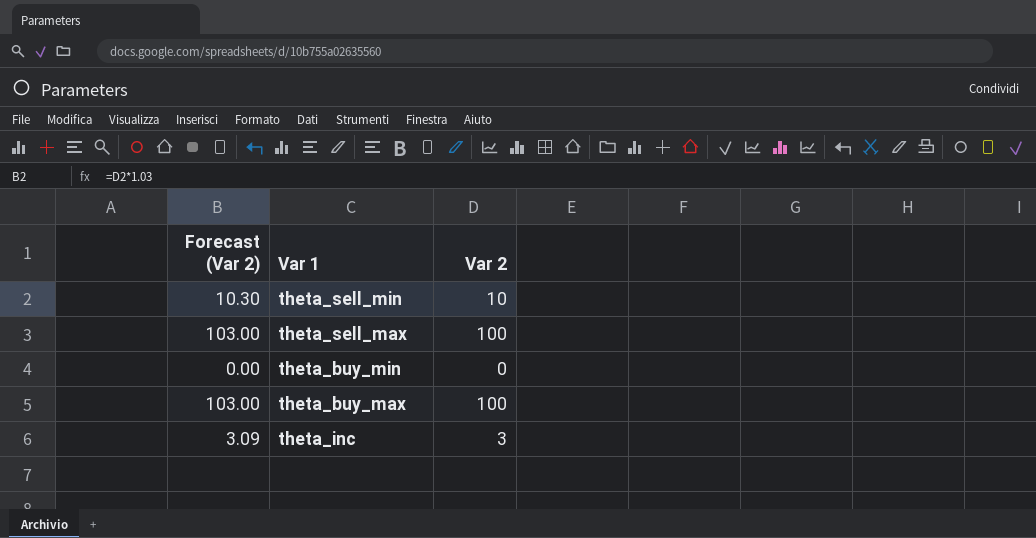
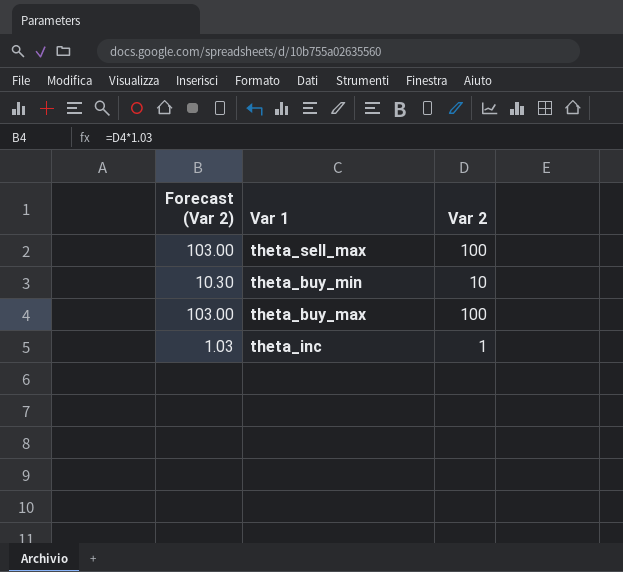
row theta_sell_min: 10.30 | 10 -> none
theta_buy_min | Forecast (Var 2): 0.00 -> 10.30
theta_buy_min | Var 2: 0 -> 10
theta_inc | Forecast (Var 2): 3.09 -> 1.03
theta_inc | Var 2: 3 -> 1

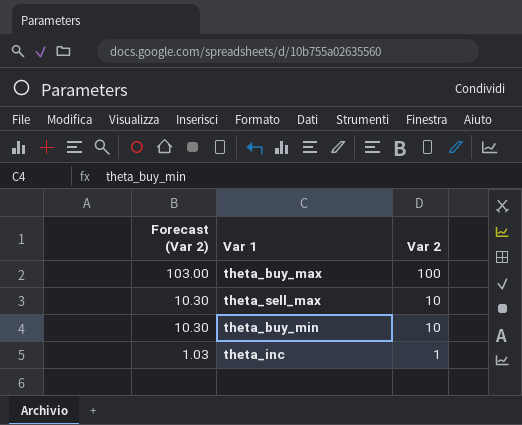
row order: none -> Forecast (Var 2) descending
theta_sell_max | Forecast (Var 2): 103.00 -> 10.30
theta_sell_max | Var 2: 100 -> 10

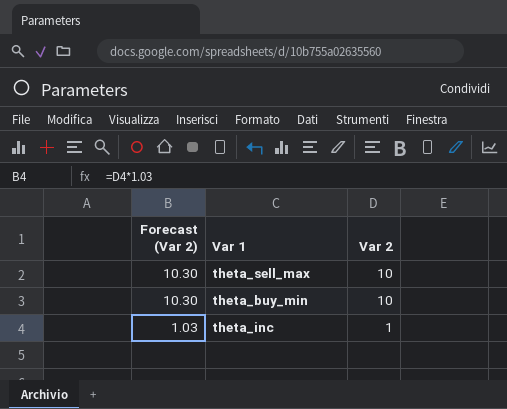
row theta_buy_max: 103.00 | 100 -> none

